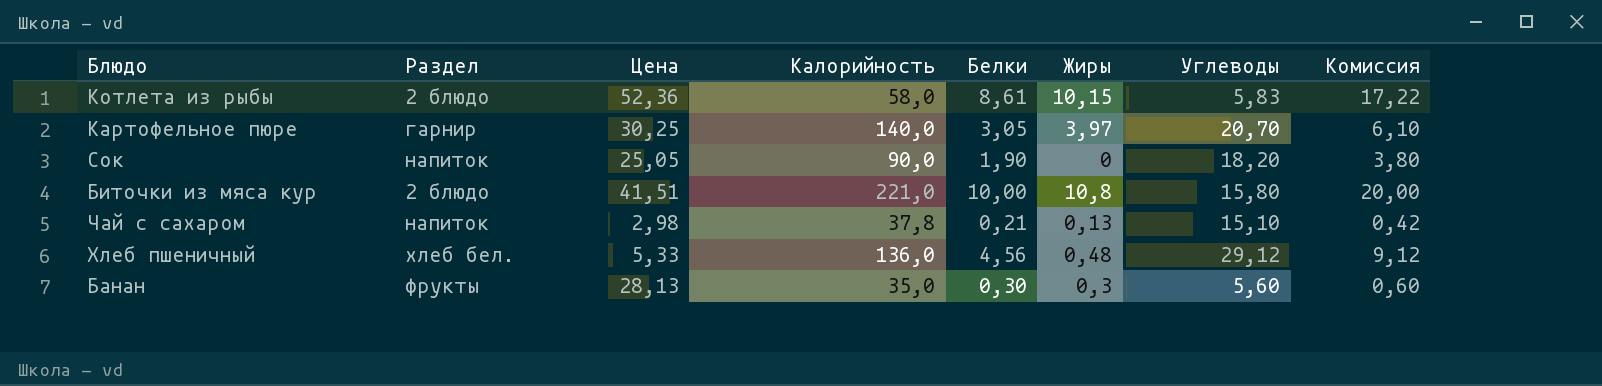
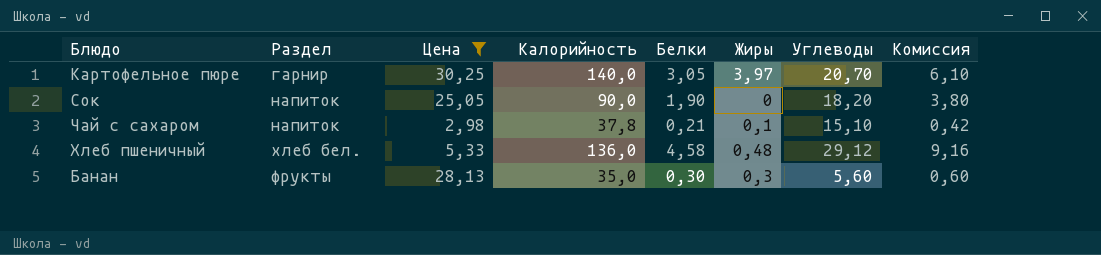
filter: none -> Цена <= 30,25
Чай с сахаром | Жиры: 0,13 -> 0,1
Хлеб пшеничный | Белки: 4,56 -> 4,58
Хлеб пшеничный | Комиссия: 9,12 -> 9,16

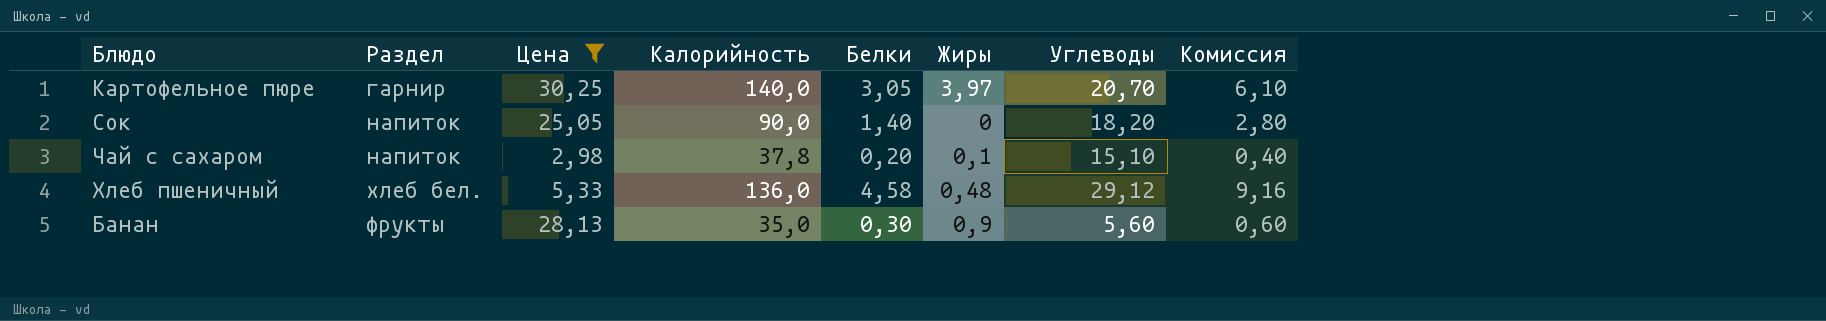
Сок | Белки: 1,90 -> 1,40
Сок | Комиссия: 3,80 -> 2,80
Чай с сахаром | Белки: 0,21 -> 0,20
Чай с сахаром | Комиссия: 0,42 -> 0,40
Банан | Жиры: 0,3 -> 0,9

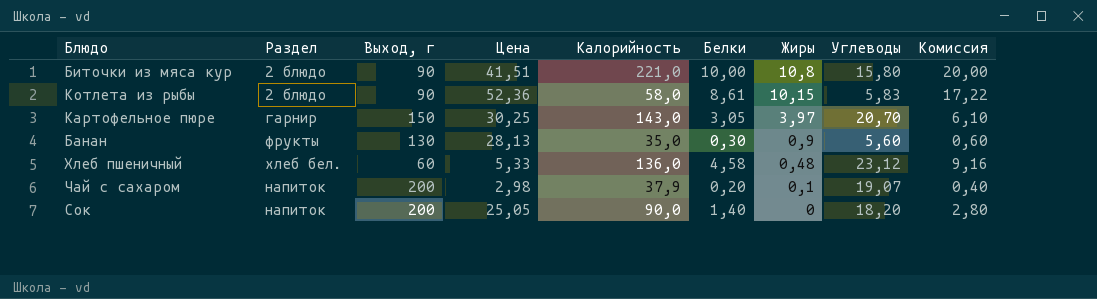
filter: Цена <= 30,25 -> none
row order: none -> Жиры descending
column Выход, г | position: none -> 3
Картофельное пюре | Калорийность: 140,0 -> 143,0
Хлеб пшеничный | Углеводы: 29,12 -> 23,12
Чай с сахаром | Калорийность: 37,8 -> 37,9
Чай с сахаром | Углеводы: 15,10 -> 19,07

